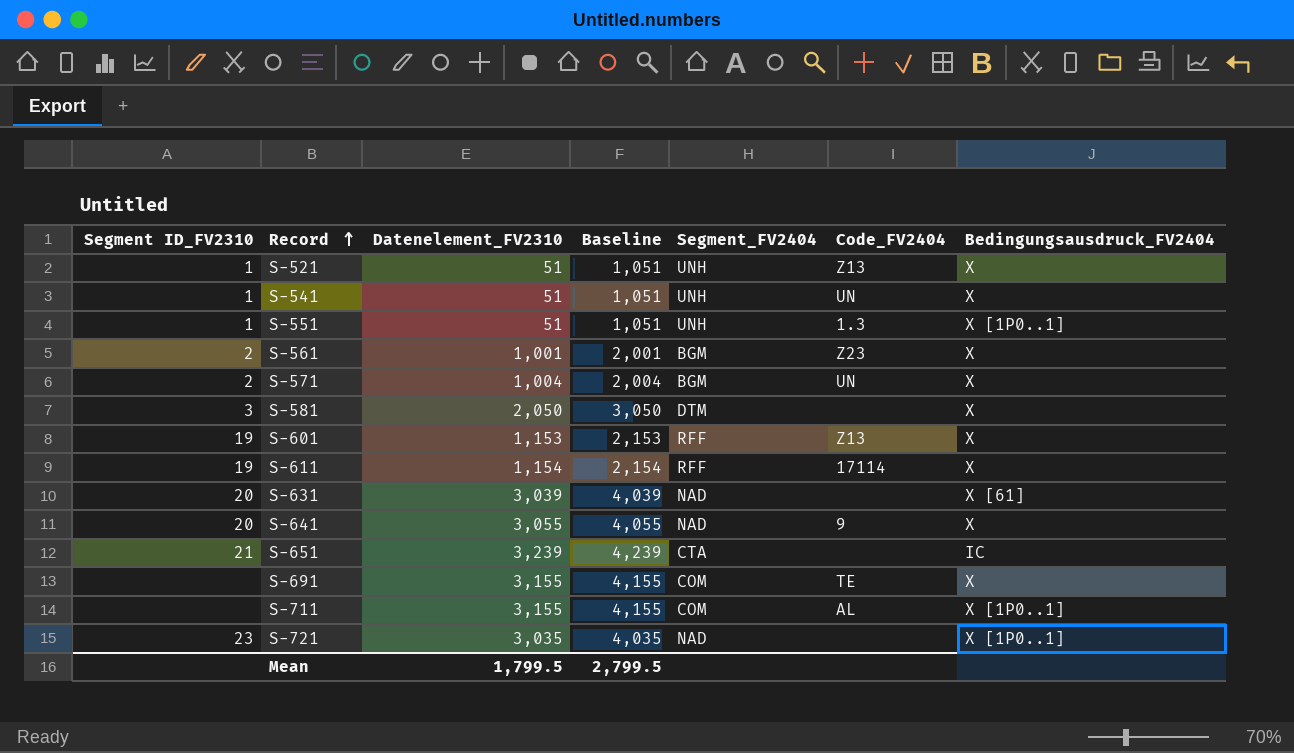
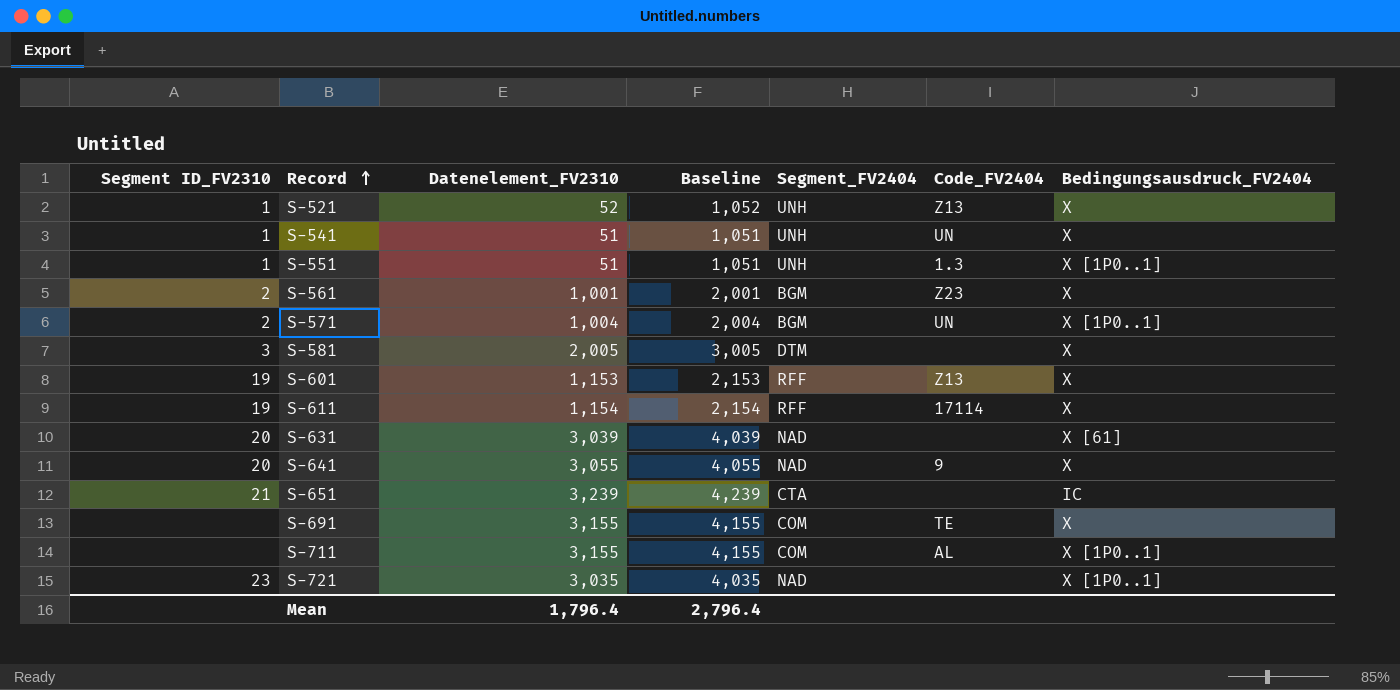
S-521 | Datenelement_FV2310: 51 -> 52
S-521 | Baseline: 1,051 -> 1,052
S-571 | Bedingungsausdruck_FV2404: X -> X [1P0..1]
S-581 | Datenelement_FV2310: 2,050 -> 2,005
S-581 | Baseline: 3,050 -> 3,005
Mean | Datenelement_FV2310: 1,799.5 -> 1,796.4
Mean | Baseline: 2,799.5 -> 2,796.4

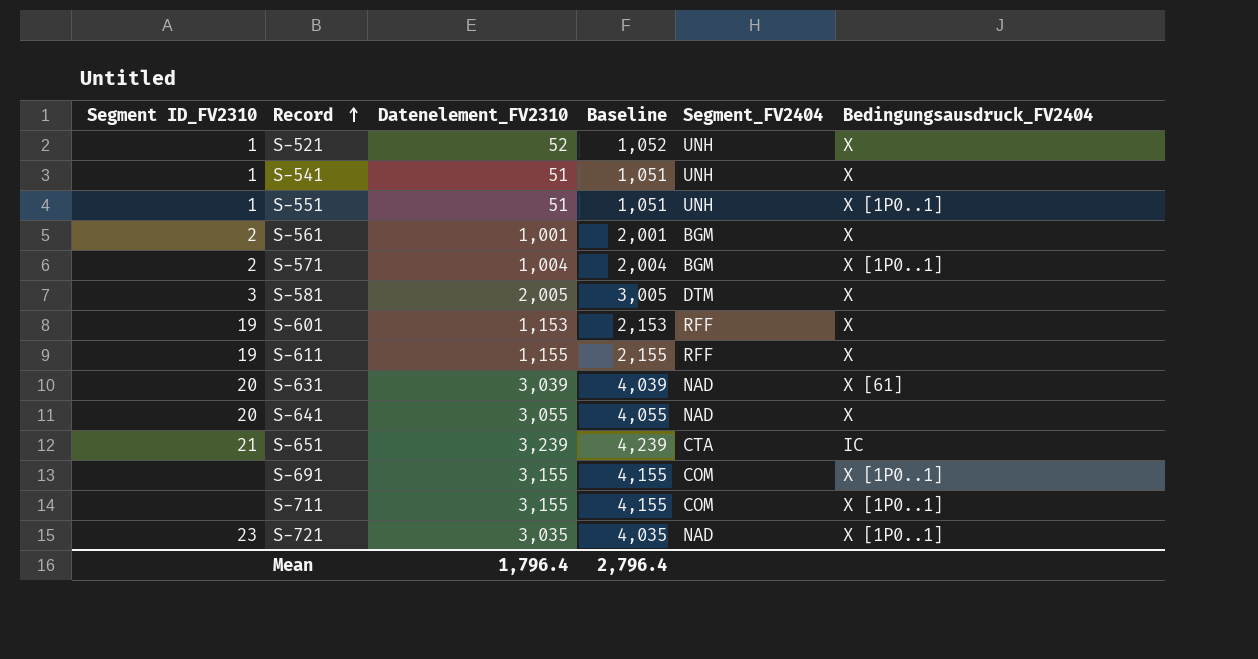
column Code_FV2404 | position: 6 -> none
S-611 | Datenelement_FV2310: 1,154 -> 1,155
S-611 | Baseline: 2,154 -> 2,155
S-691 | Bedingungsausdruck_FV2404: X -> X [1P0..1]

